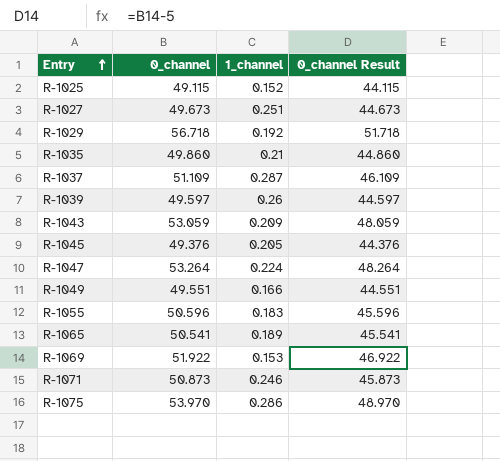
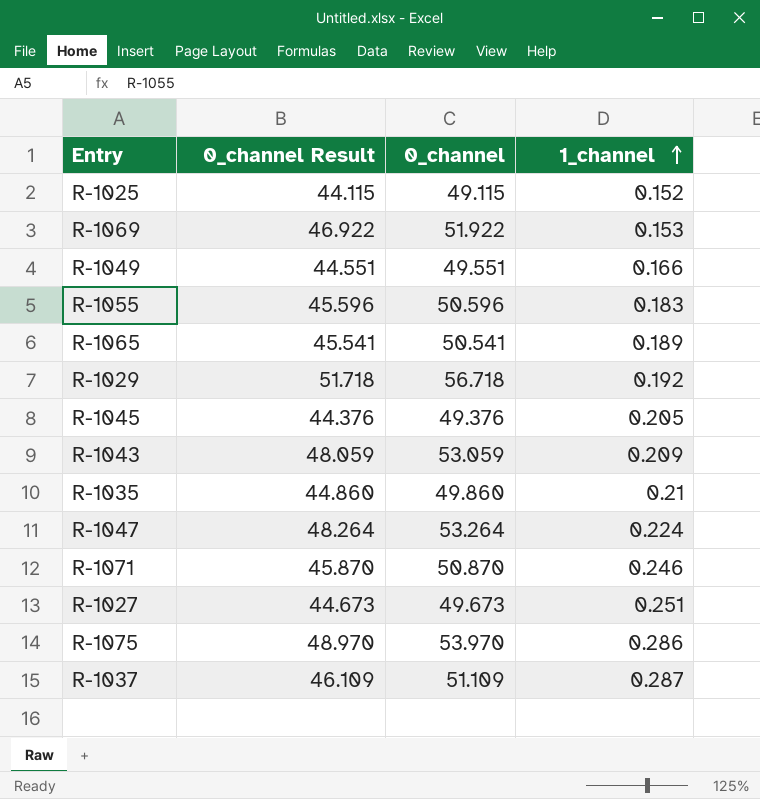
row order: Entry ascending -> 1_channel ascending
column 0_channel Result | position: 4 -> 2
row R-1039: 49.597 | 0.26 | 44.597 -> none
R-1071 | 0_channel Result: 45.873 -> 45.870
R-1071 | 0_channel: 50.873 -> 50.870

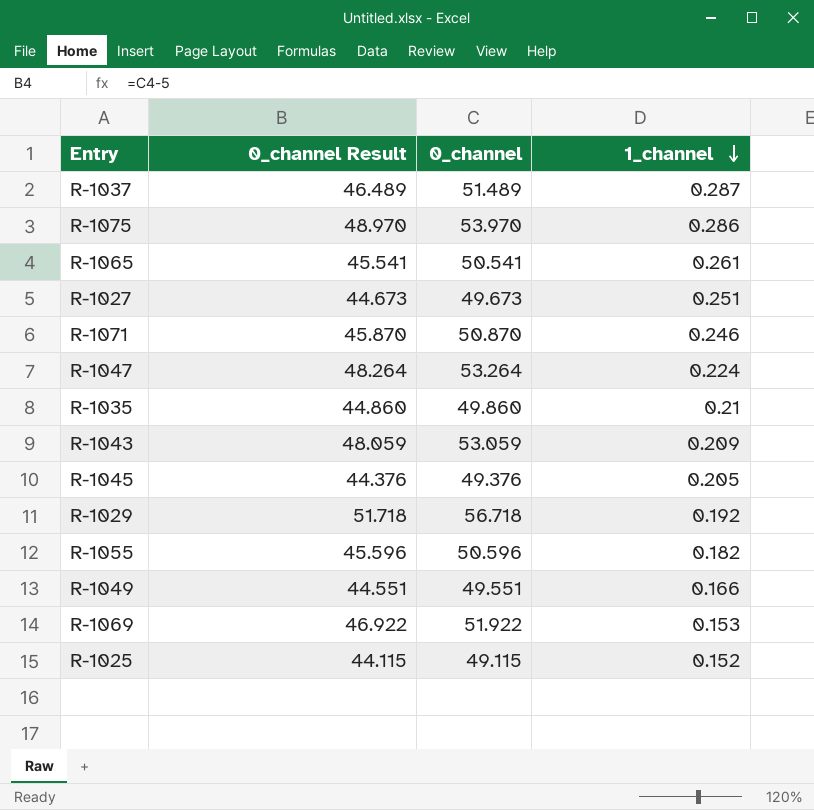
row order: 1_channel ascending -> 1_channel descending
R-1037 | 0_channel Result: 46.109 -> 46.489
R-1037 | 0_channel: 51.109 -> 51.489
R-1065 | 1_channel: 0.189 -> 0.261
R-1055 | 1_channel: 0.183 -> 0.182

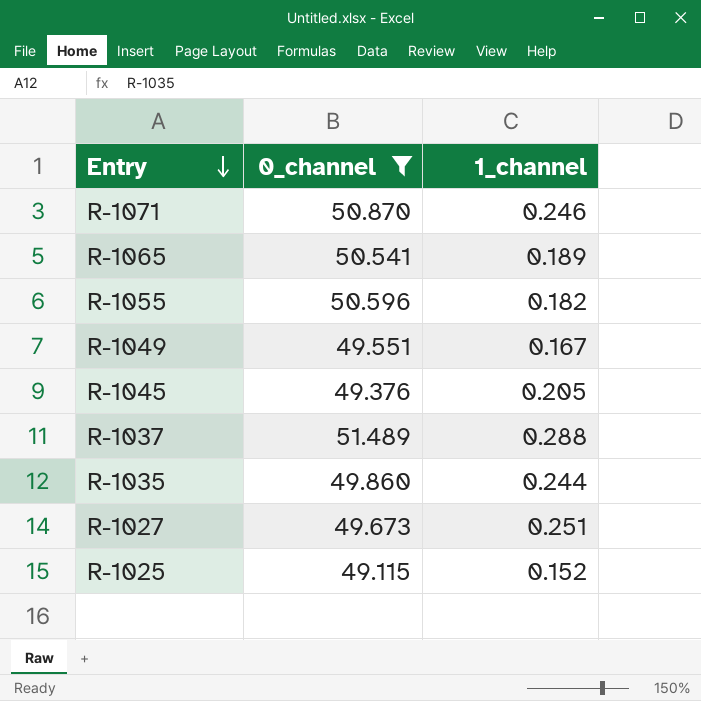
filter: none -> 0_channel <= 51.489
row order: 1_channel descending -> Entry descending
column 0_channel Result | formula: [0_channel] - 5 -> none
R-1065 | 1_channel: 0.261 -> 0.189
R-1049 | 1_channel: 0.166 -> 0.167
R-1037 | 1_channel: 0.287 -> 0.288
R-1035 | 1_channel: 0.21 -> 0.244

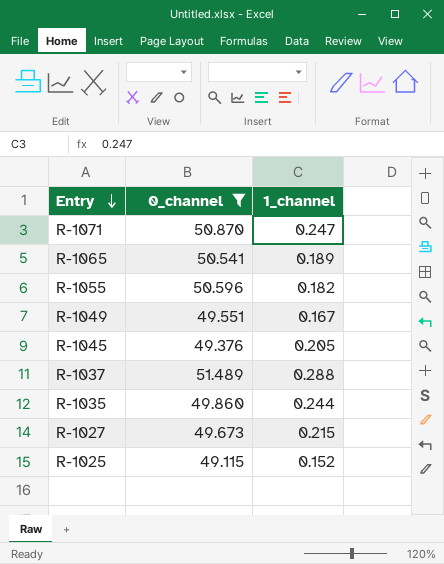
R-1071 | 1_channel: 0.246 -> 0.247
R-1027 | 1_channel: 0.251 -> 0.215

